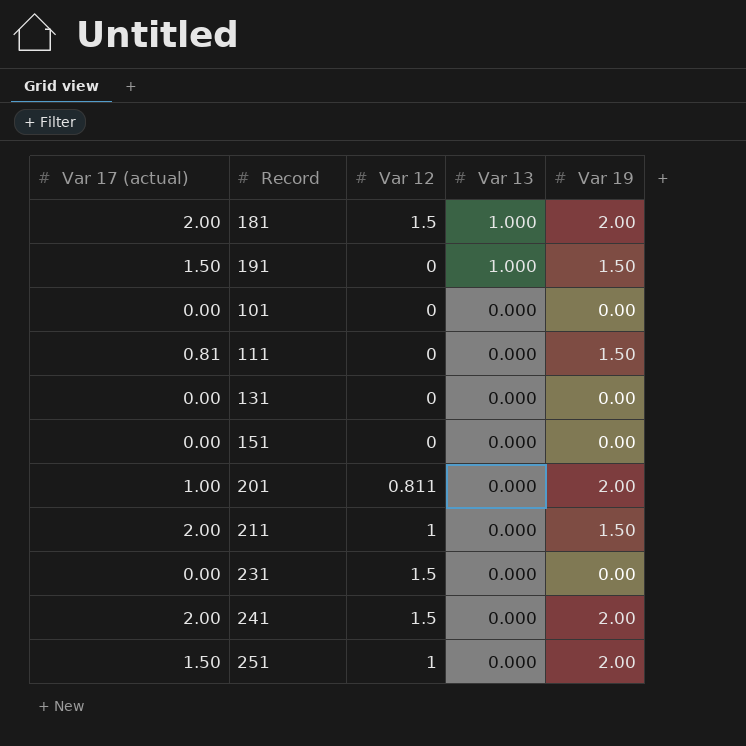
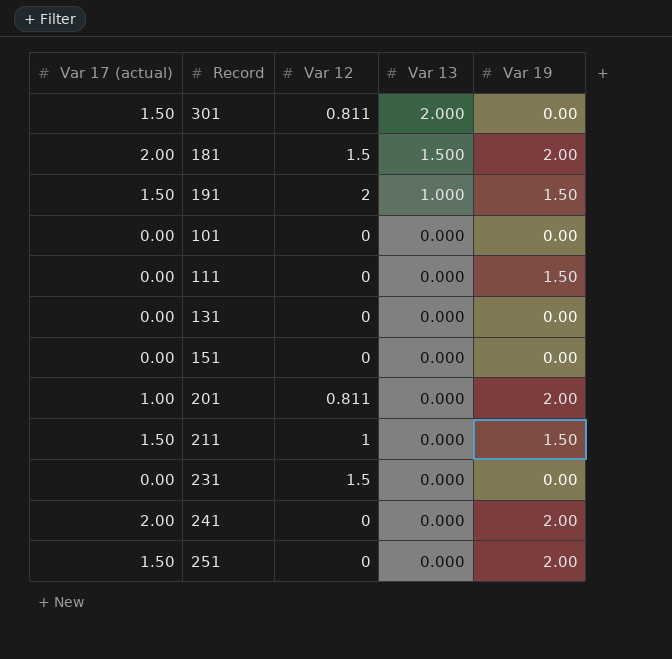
row 301: none -> 1.50 | 0.811 | 2.000 | 0.00
181 | Var 13: 1.000 -> 1.500
191 | Var 12: 0 -> 2
111 | Var 17 (actual): 0.81 -> 0.00
211 | Var 17 (actual): 2.00 -> 1.50
241 | Var 12: 1.5 -> 0
251 | Var 12: 1 -> 0

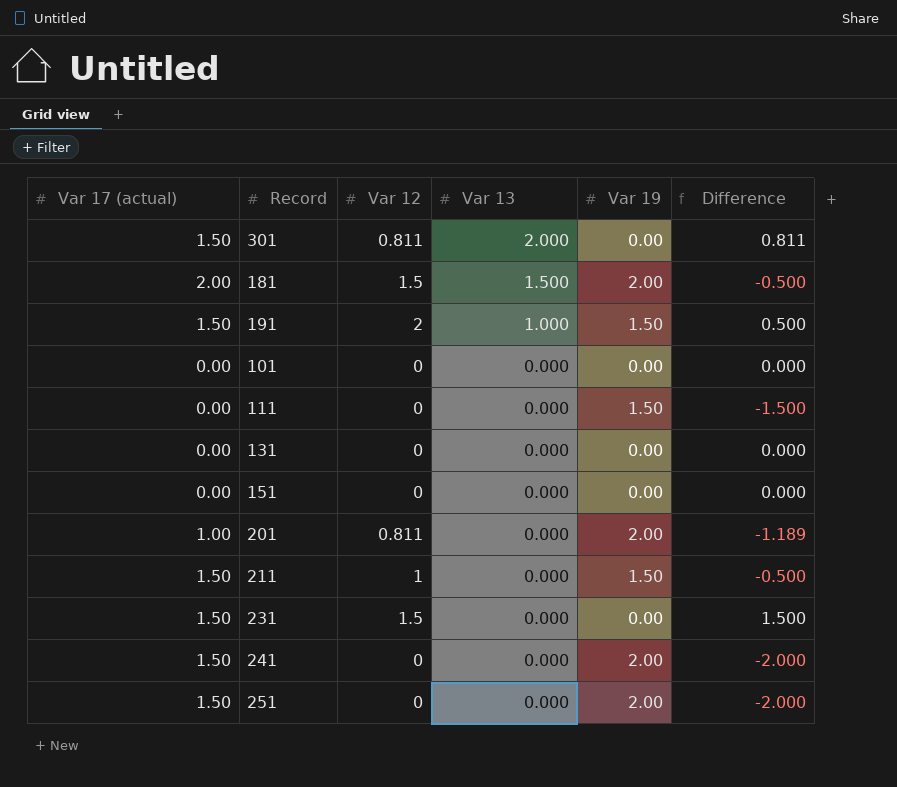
column Difference | formula: none -> [Var 12] - [Var 19]
231 | Var 17 (actual): 0.00 -> 1.50
241 | Var 17 (actual): 2.00 -> 1.50

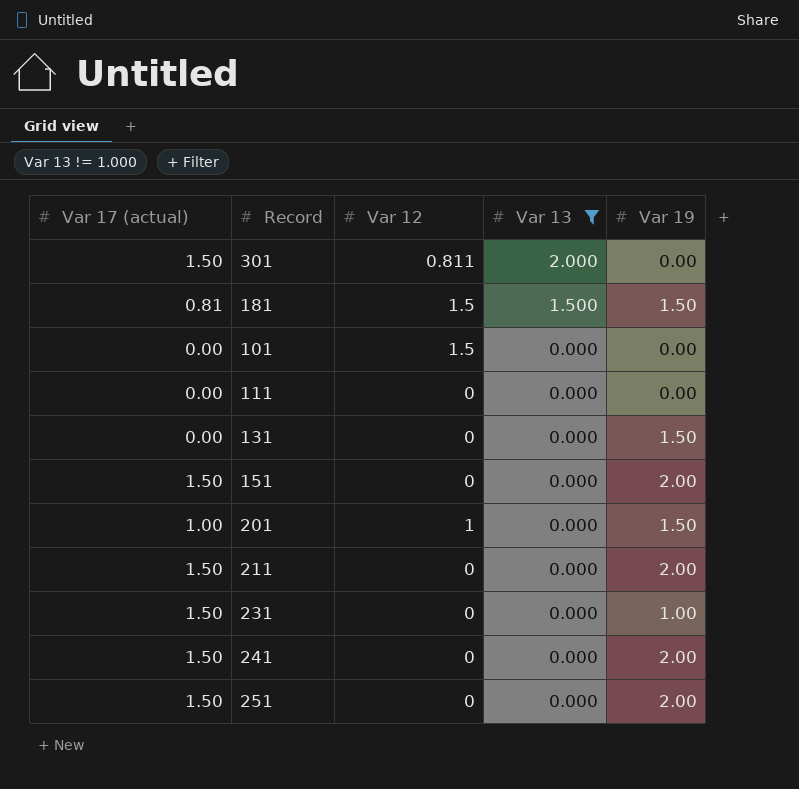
filter: none -> Var 13 != 1.000
column Difference | formula: [Var 12] - [Var 19] -> none
181 | Var 17 (actual): 2.00 -> 0.81
181 | Var 19: 2.00 -> 1.50
101 | Var 12: 0 -> 1.5
111 | Var 19: 1.50 -> 0.00
131 | Var 19: 0.00 -> 1.50
151 | Var 17 (actual): 0.00 -> 1.50
151 | Var 19: 0.00 -> 2.00
201 | Var 12: 0.811 -> 1
201 | Var 19: 2.00 -> 1.50
211 | Var 12: 1 -> 0
211 | Var 19: 1.50 -> 2.00
231 | Var 12: 1.5 -> 0
231 | Var 19: 0.00 -> 1.00

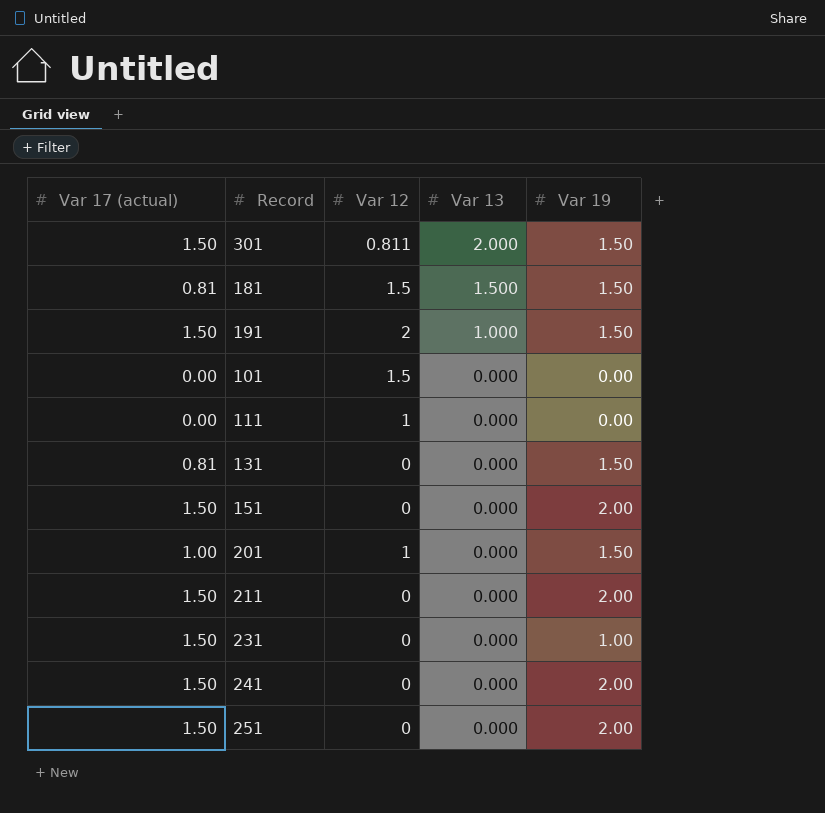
filter: Var 13 != 1.000 -> none
301 | Var 19: 0.00 -> 1.50
111 | Var 12: 0 -> 1
131 | Var 17 (actual): 0.00 -> 0.81

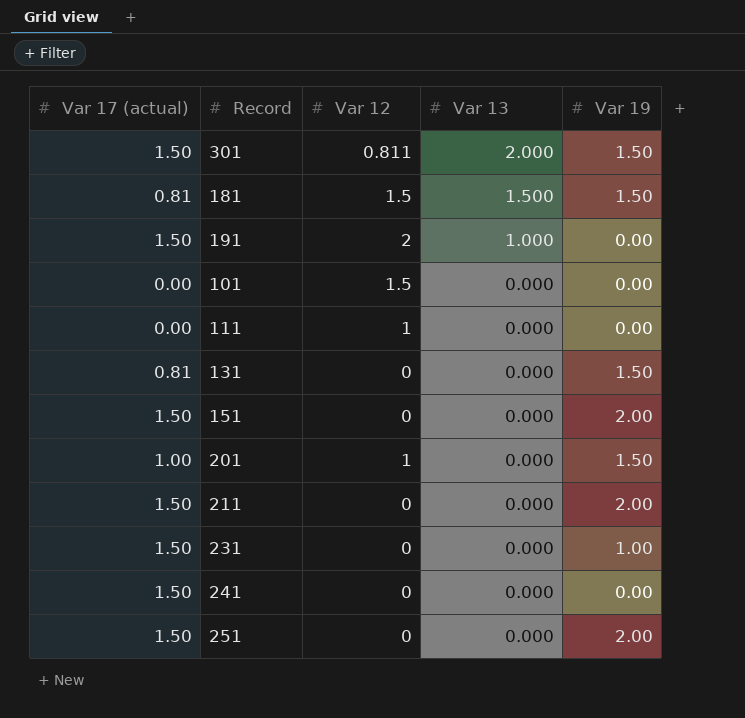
191 | Var 19: 1.50 -> 0.00
241 | Var 19: 2.00 -> 0.00

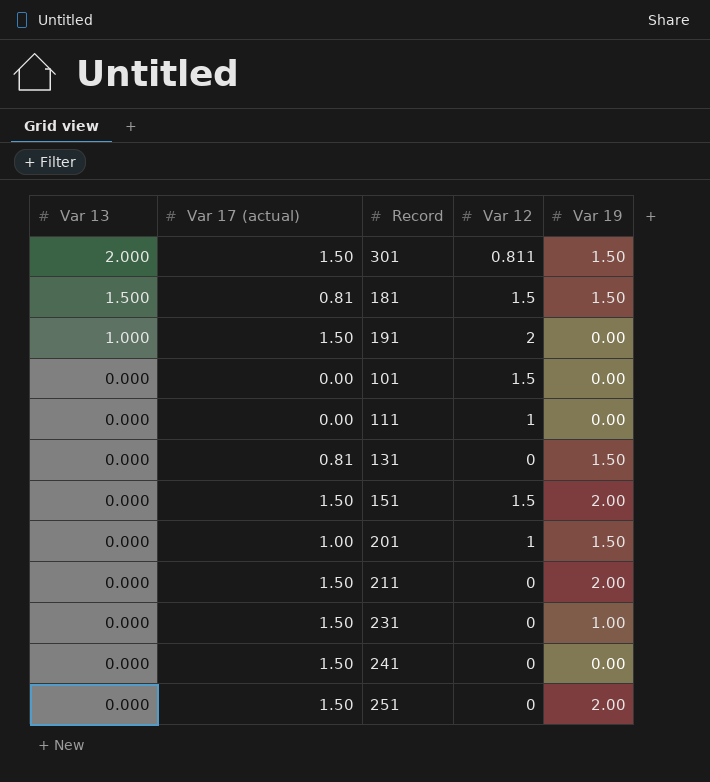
column Var 13 | position: 4 -> 1
151 | Var 12: 0 -> 1.5

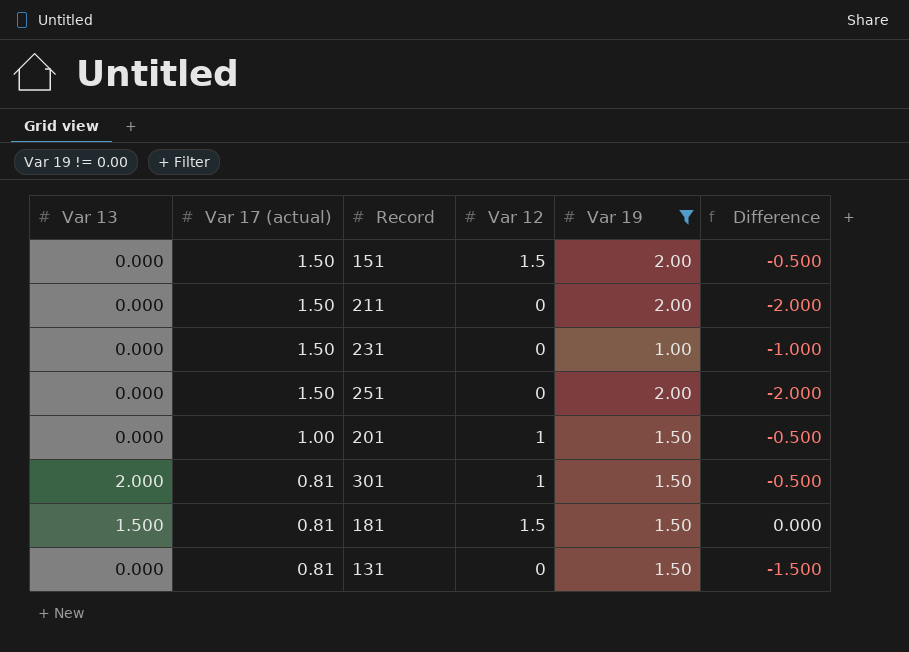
filter: none -> Var 19 != 0.00
row order: Var 13 descending -> Var 17 (actual) descending
column Difference | formula: none -> [Var 12] - [Var 19]
301 | Var 17 (actual): 1.50 -> 0.81
301 | Var 12: 0.811 -> 1

